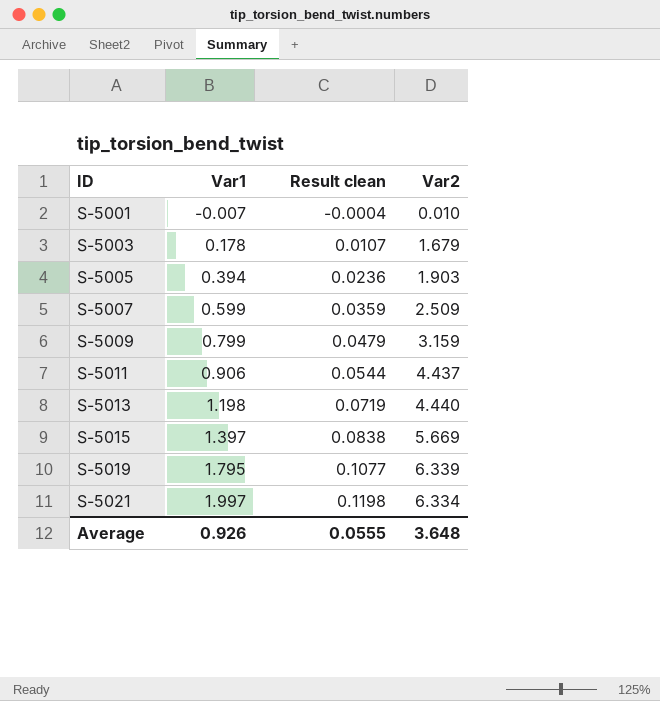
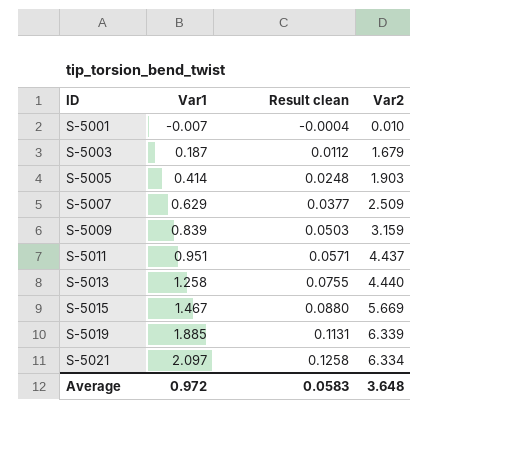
S-5003 | Var1: 0.178 -> 0.187
S-5003 | Result clean: 0.0107 -> 0.0112
S-5005 | Var1: 0.394 -> 0.414
S-5005 | Result clean: 0.0236 -> 0.0248
S-5007 | Var1: 0.599 -> 0.629
S-5007 | Result clean: 0.0359 -> 0.0377
S-5009 | Var1: 0.799 -> 0.839
S-5009 | Result clean: 0.0479 -> 0.0503
S-5011 | Var1: 0.906 -> 0.951
S-5011 | Result clean: 0.0544 -> 0.0571
S-5013 | Var1: 1.198 -> 1.258
S-5013 | Result clean: 0.0719 -> 0.0755
S-5015 | Var1: 1.397 -> 1.467
S-5015 | Result clean: 0.0838 -> 0.0880
S-5019 | Var1: 1.795 -> 1.885
S-5019 | Result clean: 0.1077 -> 0.1131
S-5021 | Var1: 1.997 -> 2.097
S-5021 | Result clean: 0.1198 -> 0.1258
Average | Var1: 0.926 -> 0.972
Average | Result clean: 0.0555 -> 0.0583

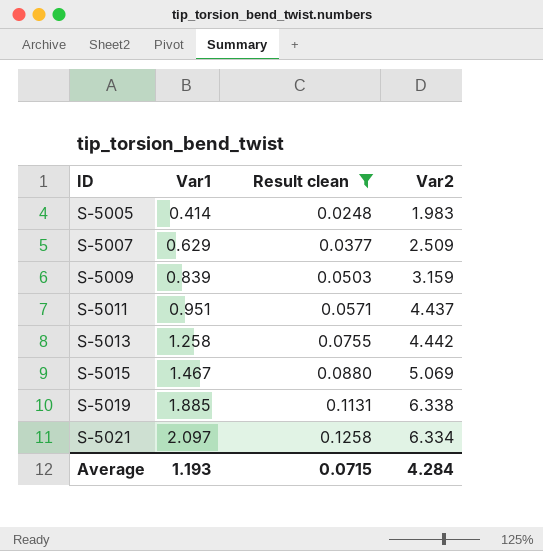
filter: none -> Result clean >= 0.0248
S-5005 | Var2: 1.903 -> 1.983
S-5013 | Var2: 4.440 -> 4.442
S-5015 | Var2: 5.669 -> 5.069
S-5019 | Var2: 6.339 -> 6.338
Average | Var1: 0.972 -> 1.193
Average | Result clean: 0.0583 -> 0.0715
Average | Var2: 3.648 -> 4.284

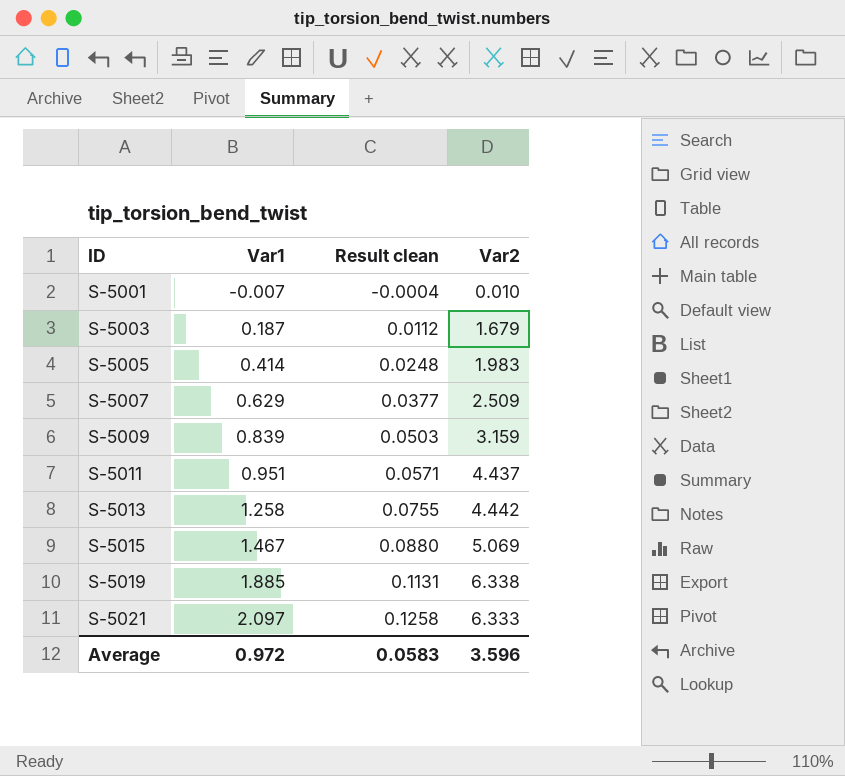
filter: Result clean >= 0.0248 -> none
S-5021 | Var2: 6.334 -> 6.333
Average | Var1: 1.193 -> 0.972
Average | Result clean: 0.0715 -> 0.0583
Average | Var2: 4.284 -> 3.596

